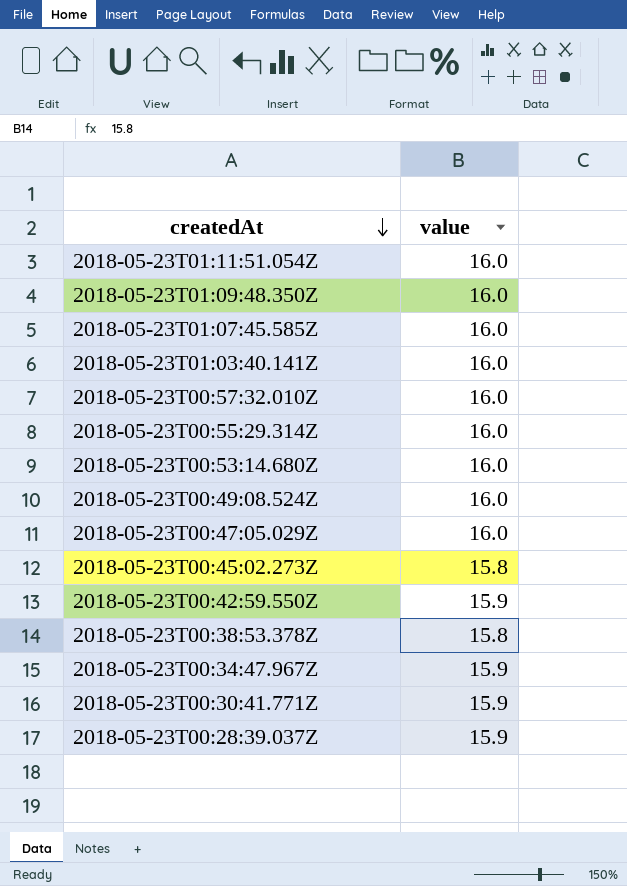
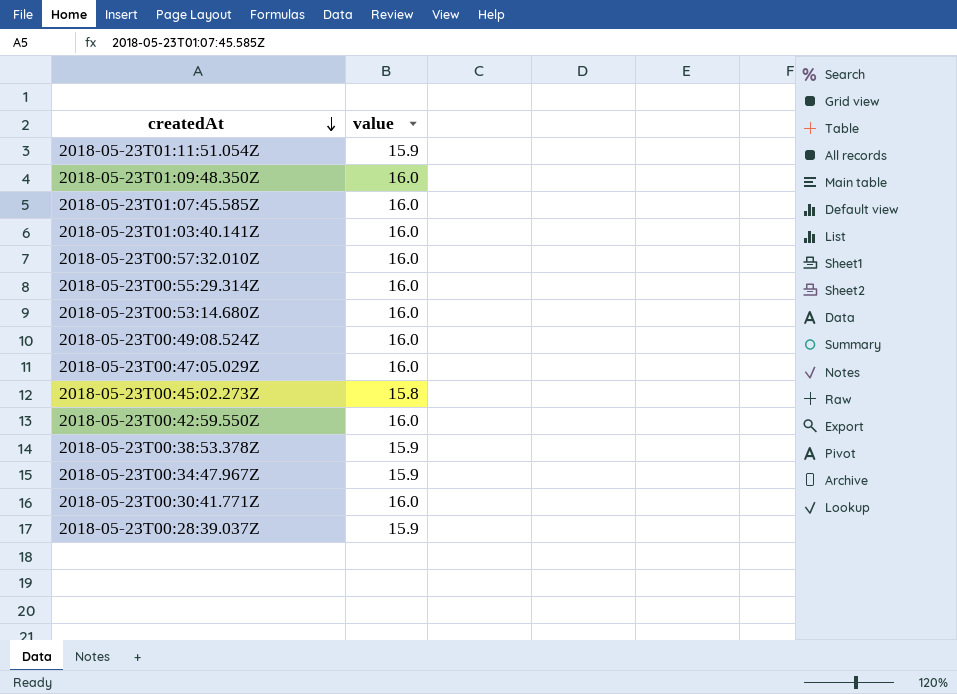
2018-05-23T01:11:51.054Z | value: 16.0 -> 15.9
2018-05-23T00:42:59.550Z | value: 15.9 -> 16.0
2018-05-23T00:38:53.378Z | value: 15.8 -> 15.9
2018-05-23T00:30:41.771Z | value: 15.9 -> 16.0

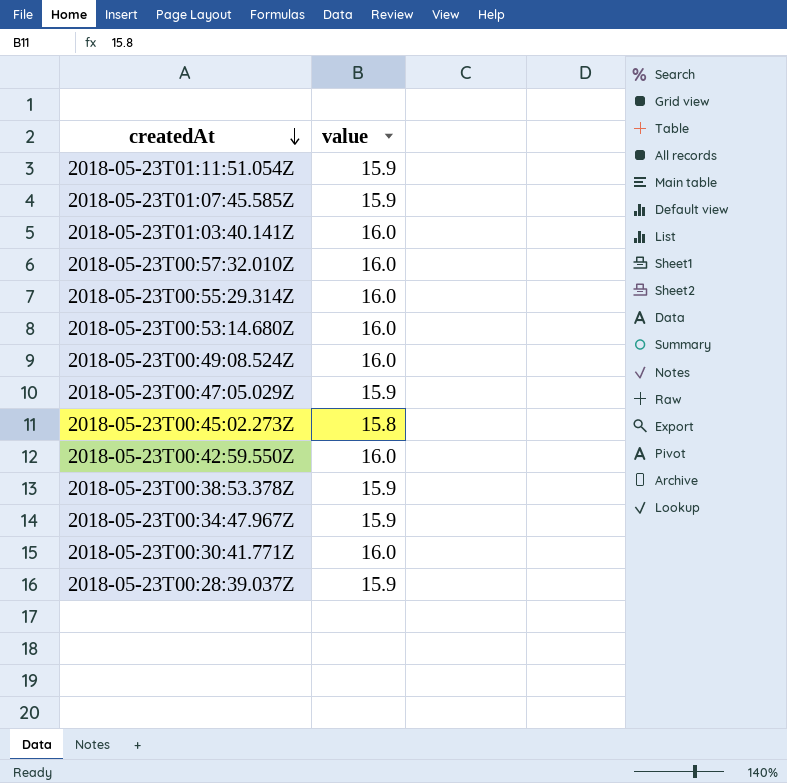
row 2018-05-23T01:09:48.350Z: 16.0 -> none
2018-05-23T01:07:45.585Z | value: 16.0 -> 15.9
2018-05-23T00:47:05.029Z | value: 16.0 -> 15.9

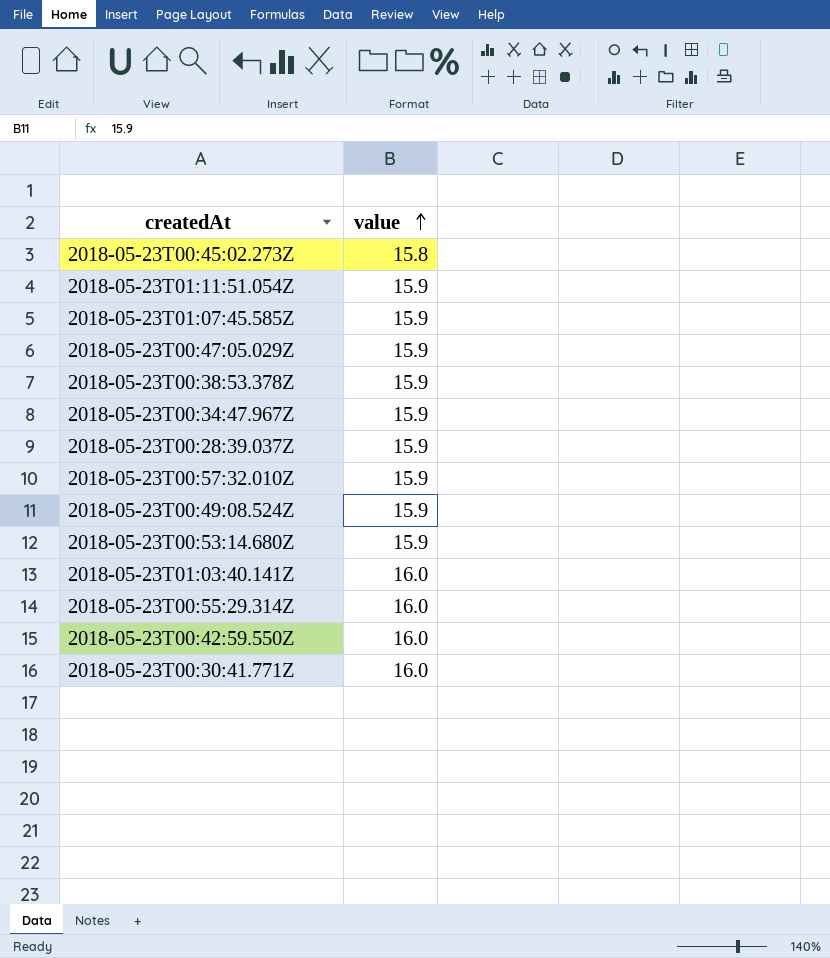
row order: createdAt descending -> value ascending
2018-05-23T00:57:32.010Z | value: 16.0 -> 15.9
2018-05-23T00:49:08.524Z | value: 16.0 -> 15.9
2018-05-23T00:53:14.680Z | value: 16.0 -> 15.9

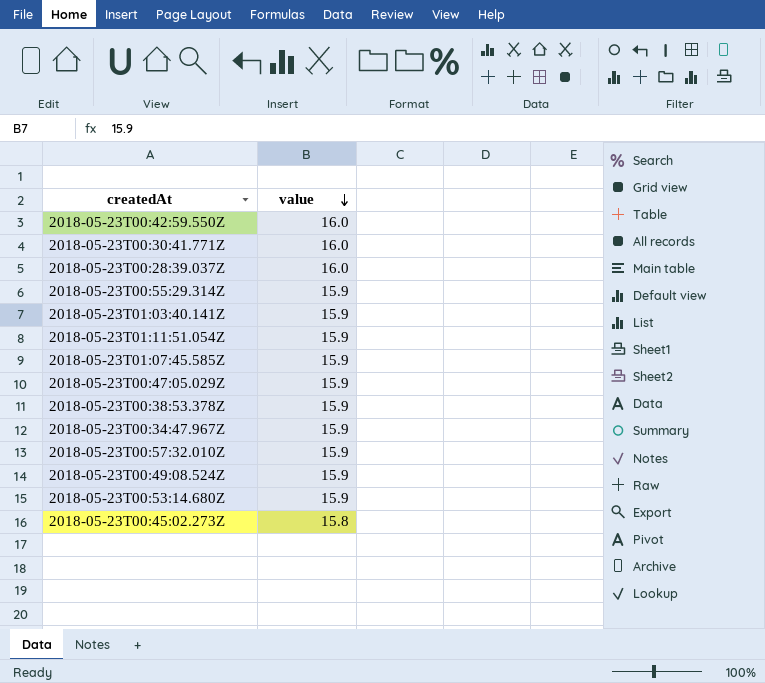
row order: value ascending -> value descending
2018-05-23T00:28:39.037Z | value: 15.9 -> 16.0
2018-05-23T00:55:29.314Z | value: 16.0 -> 15.9
2018-05-23T01:03:40.141Z | value: 16.0 -> 15.9

